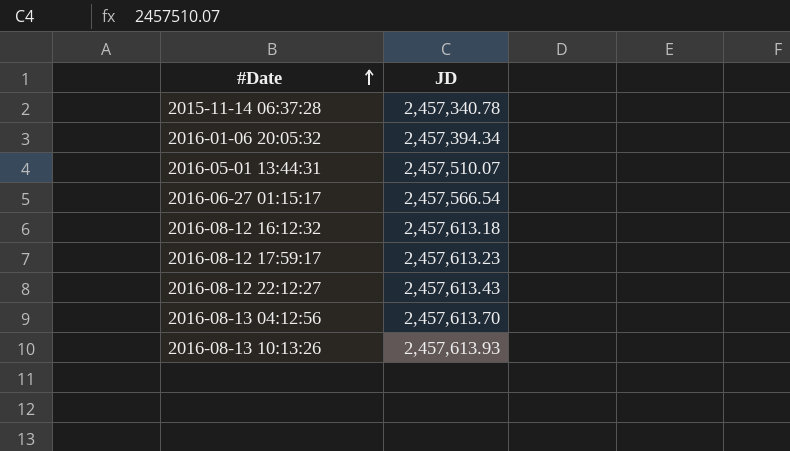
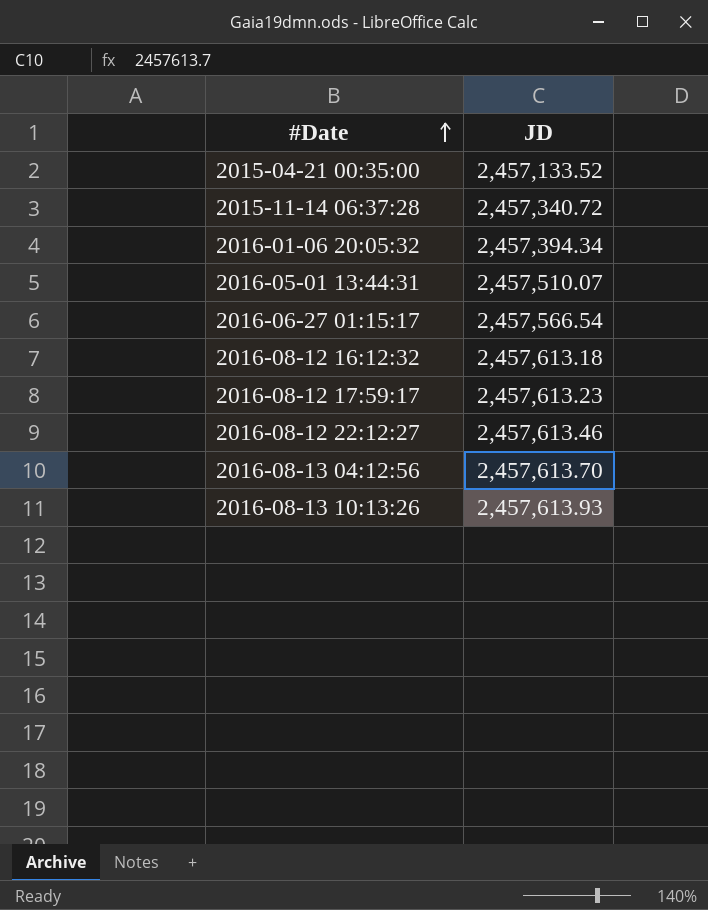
row 2015-04-21 00:35:00: none -> 2,457,133.52
2015-11-14 06:37:28 | JD: 2,457,340.78 -> 2,457,340.72
2016-08-12 22:12:27 | JD: 2,457,613.43 -> 2,457,613.46

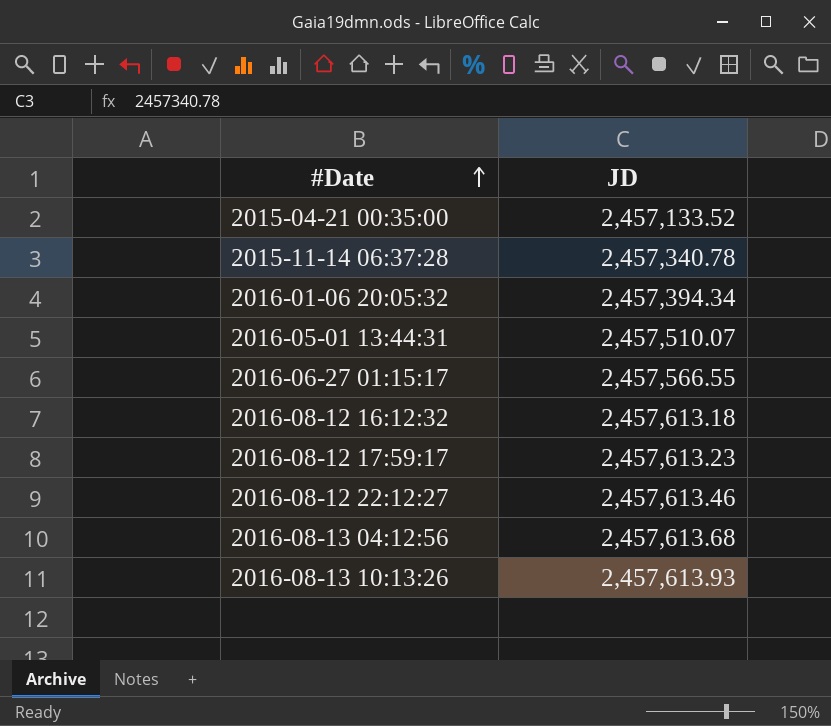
2015-11-14 06:37:28 | JD: 2,457,340.72 -> 2,457,340.78
2016-06-27 01:15:17 | JD: 2,457,566.54 -> 2,457,566.55
2016-08-13 04:12:56 | JD: 2,457,613.70 -> 2,457,613.68

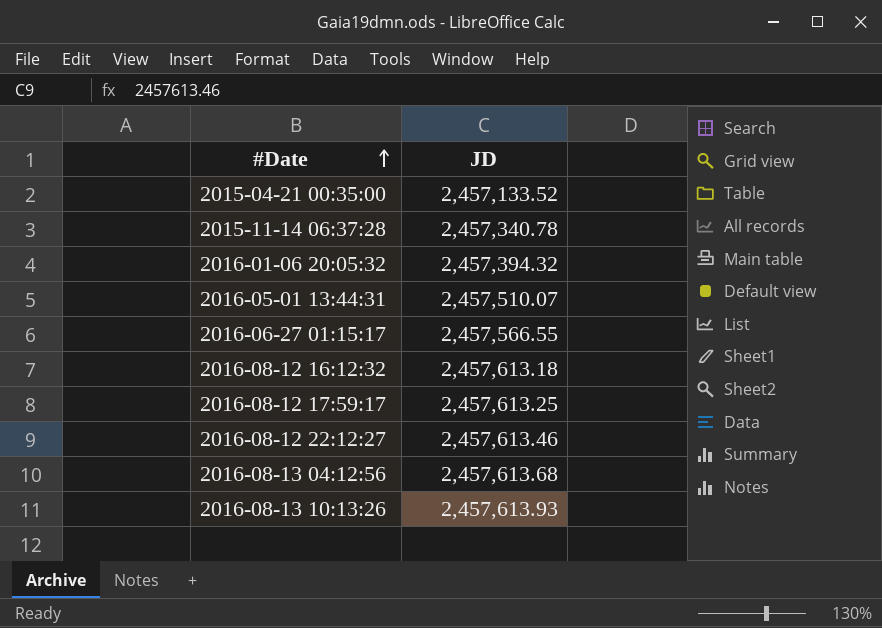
2016-01-06 20:05:32 | JD: 2,457,394.34 -> 2,457,394.32
2016-08-12 17:59:17 | JD: 2,457,613.23 -> 2,457,613.25

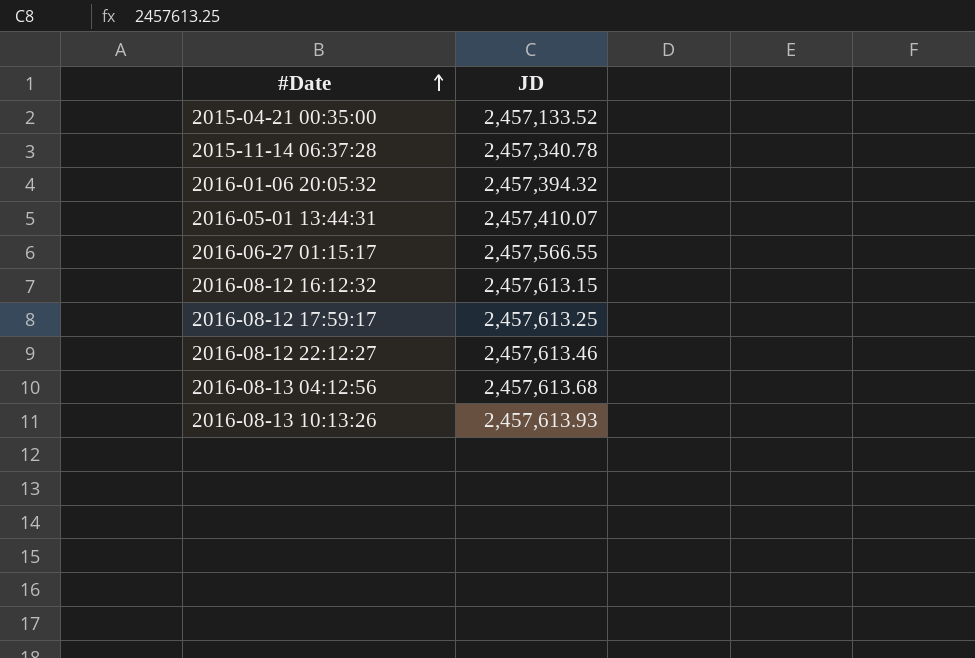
2016-05-01 13:44:31 | JD: 2,457,510.07 -> 2,457,410.07
2016-08-12 16:12:32 | JD: 2,457,613.18 -> 2,457,613.15

